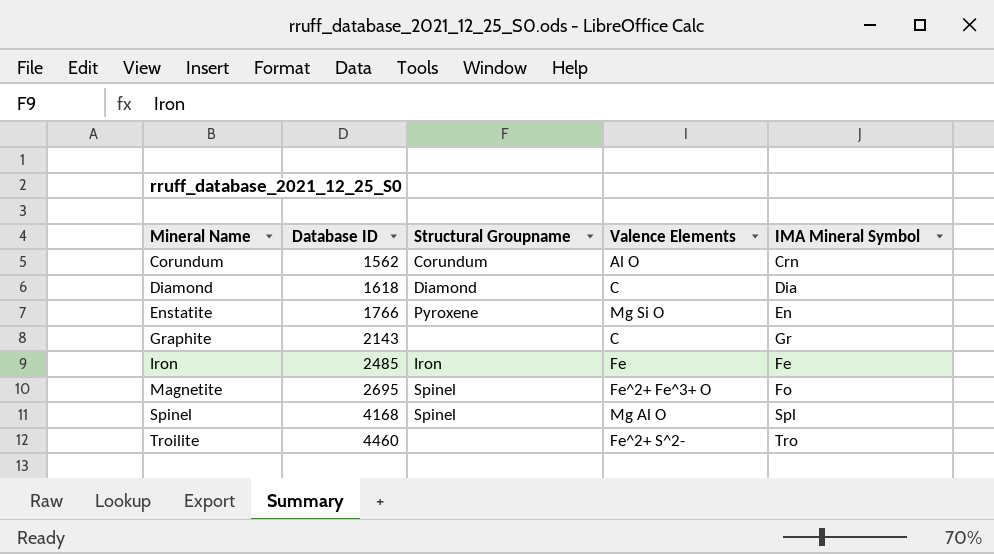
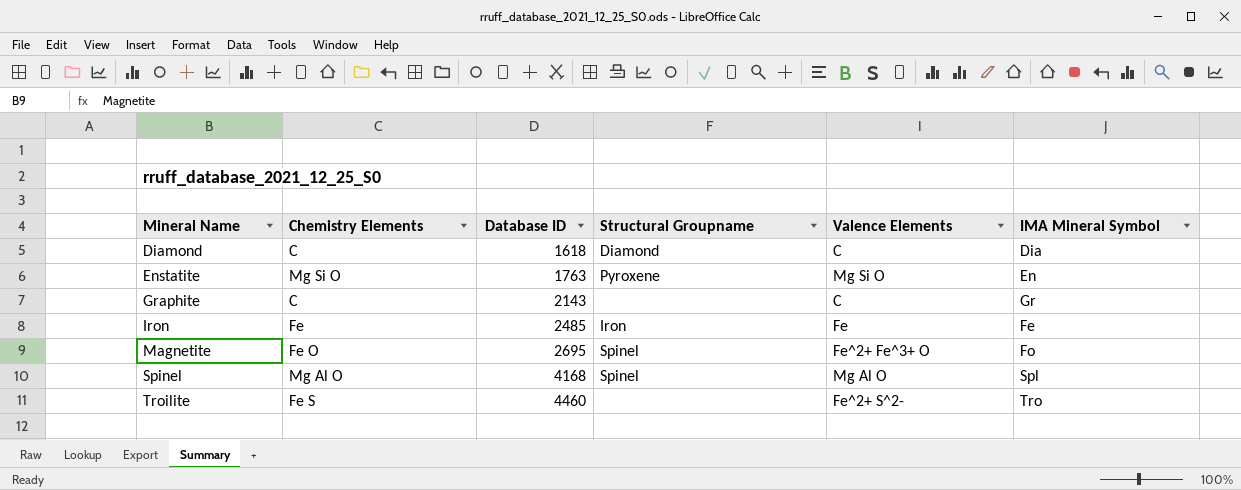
column Chemistry Elements | position: none -> 2
row Corundum: 1562 | Corundum | Al O | Crn -> none
Enstatite | Database ID: 1766 -> 1763

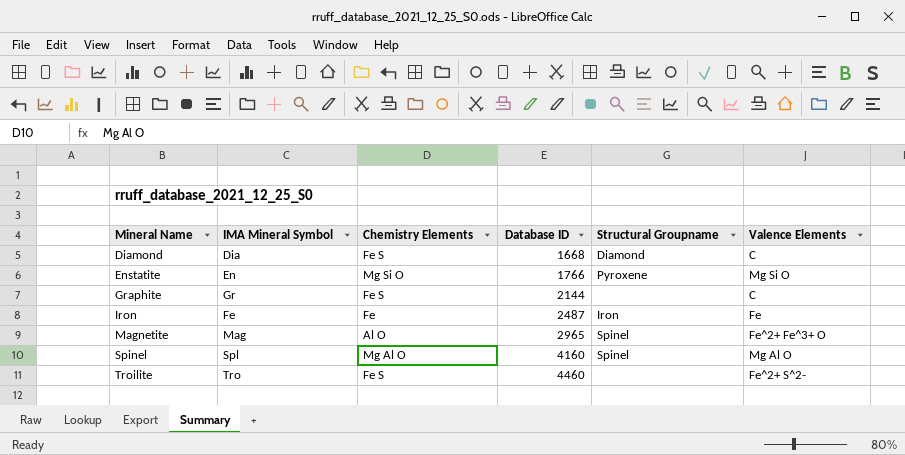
column IMA Mineral Symbol | position: 6 -> 2
Diamond | Chemistry Elements: C -> Fe S
Diamond | Database ID: 1618 -> 1668
Enstatite | Database ID: 1763 -> 1766
Graphite | Chemistry Elements: C -> Fe S
Graphite | Database ID: 2143 -> 2144
Iron | Database ID: 2485 -> 2487
Magnetite | IMA Mineral Symbol: Fo -> Mag
Magnetite | Chemistry Elements: Fe O -> Al O
Magnetite | Database ID: 2695 -> 2965
Spinel | Database ID: 4168 -> 4160

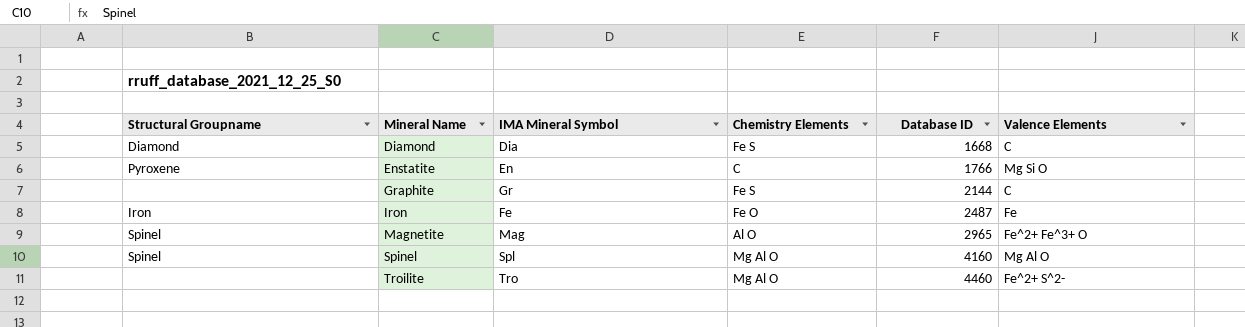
column Structural Groupname | position: 5 -> 1
Enstatite | Chemistry Elements: Mg Si O -> C
Iron | Chemistry Elements: Fe -> Fe O
Troilite | Chemistry Elements: Fe S -> Mg Al O

